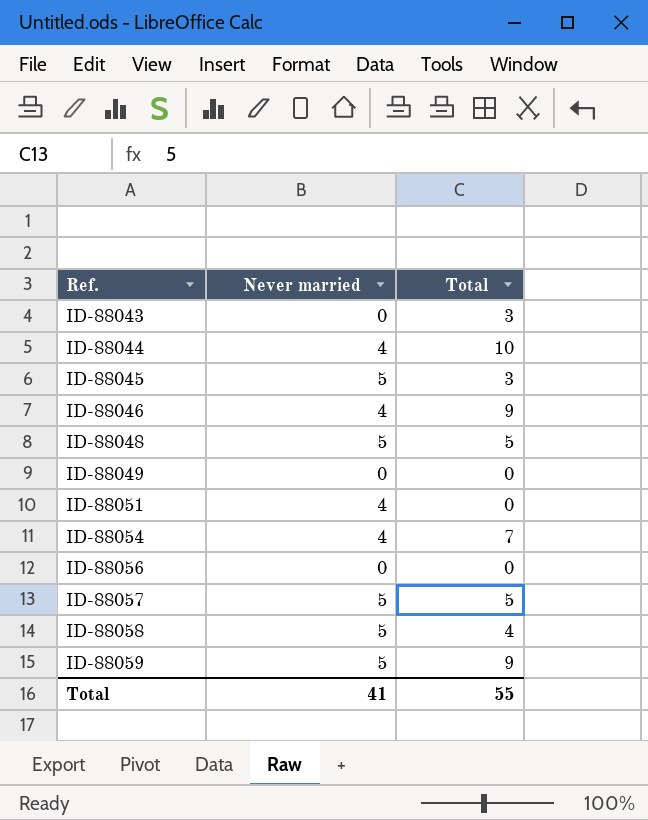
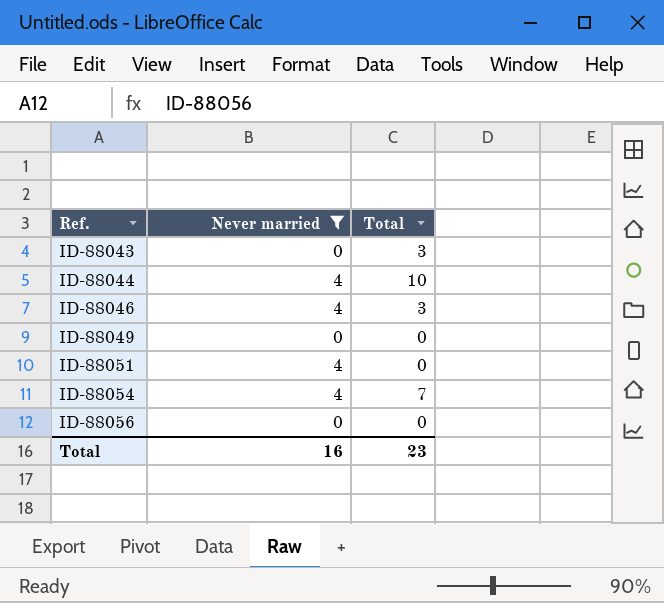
filter: none -> Never married != 5
ID-88046 | Total: 9 -> 3
Total | Never married: 41 -> 16
Total | Total: 55 -> 23

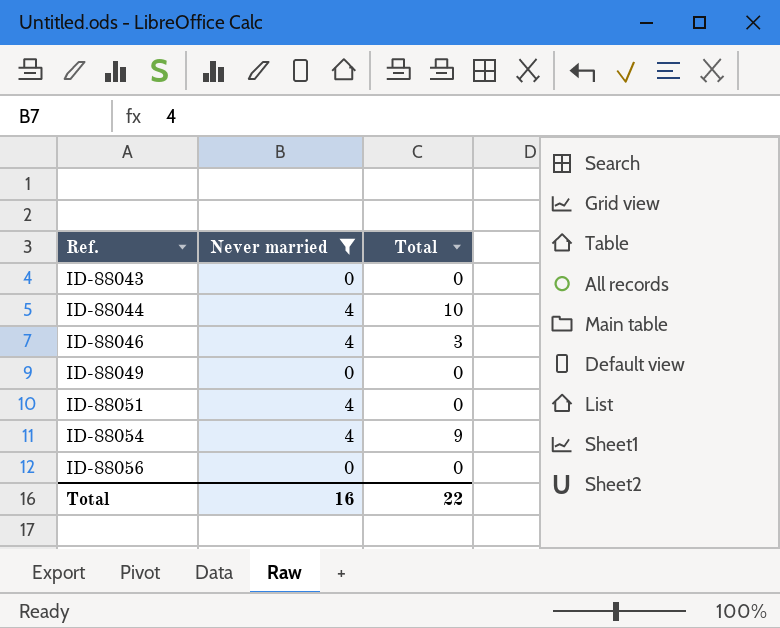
ID-88043 | Total: 3 -> 0
ID-88054 | Total: 7 -> 9
Total | Total: 23 -> 22

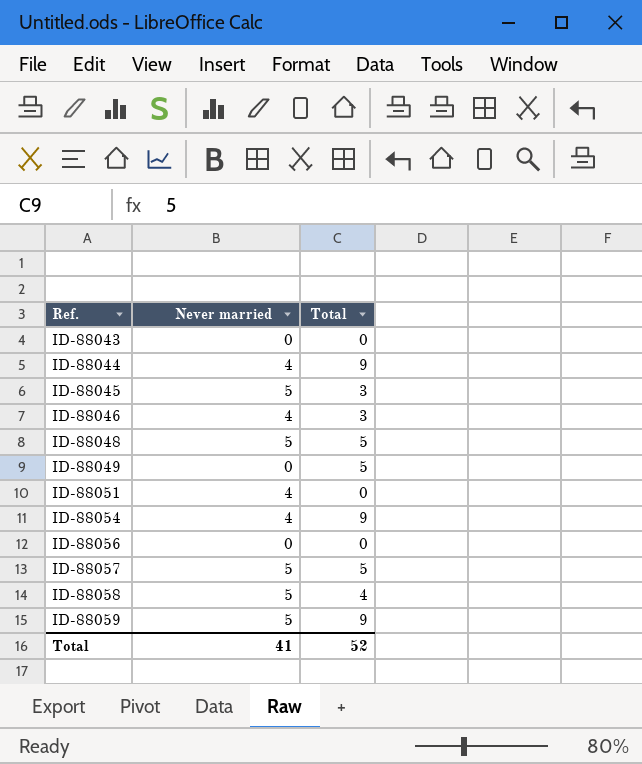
filter: Never married != 5 -> none
ID-88044 | Total: 10 -> 9
ID-88049 | Total: 0 -> 5
Total | Never married: 16 -> 41
Total | Total: 22 -> 52

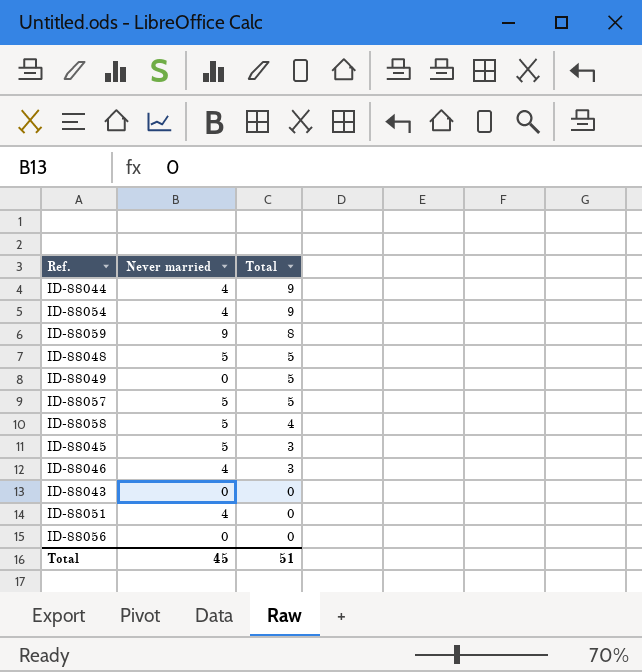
row order: Ref. ascending -> Total descending
ID-88059 | Never married: 5 -> 9
ID-88059 | Total: 9 -> 8
Total | Never married: 41 -> 45
Total | Total: 52 -> 51

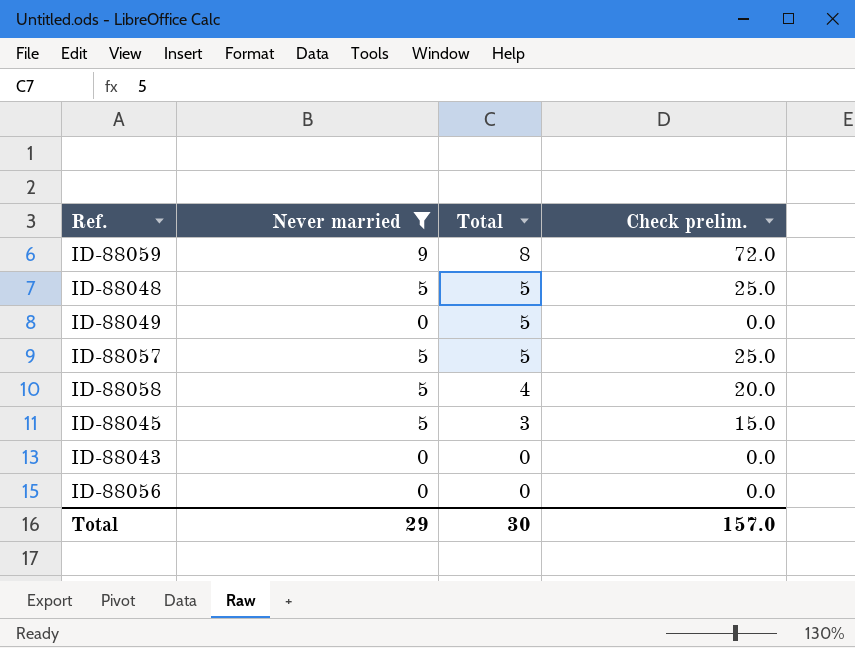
filter: none -> Never married != 4
column Check prelim. | formula: none -> [Never married] * [Total]
Total | Never married: 45 -> 29
Total | Total: 51 -> 30

